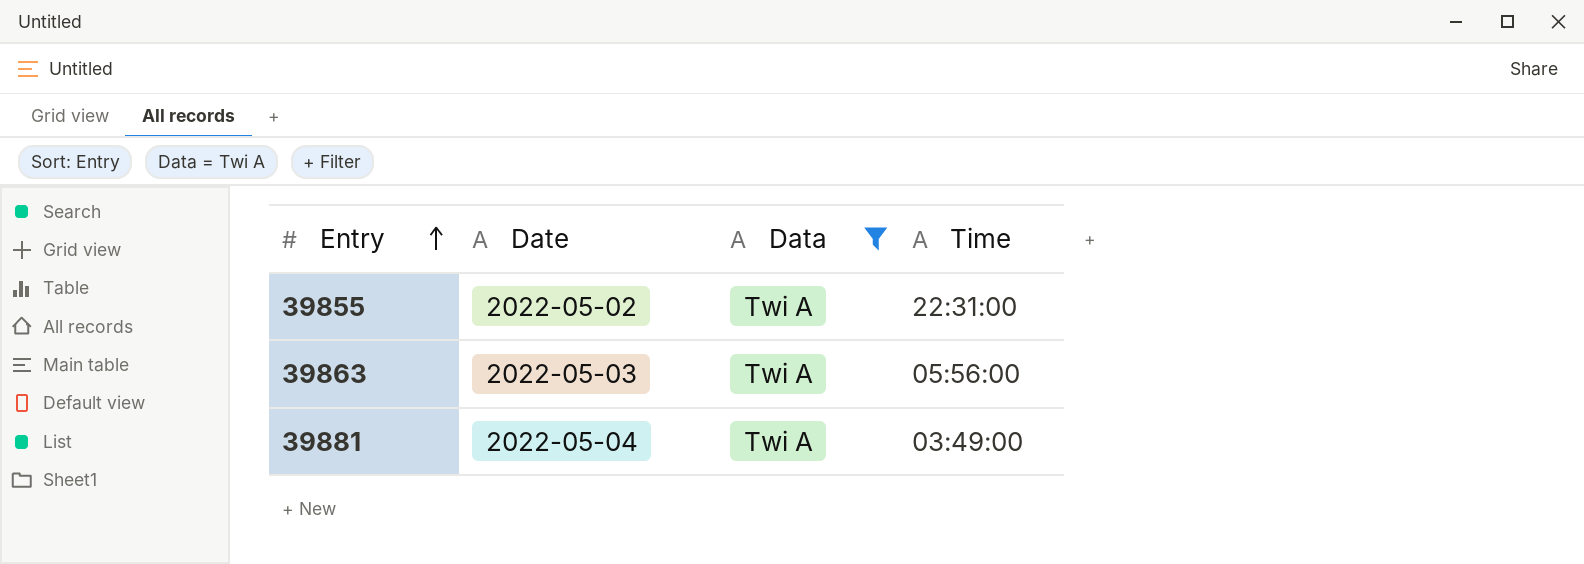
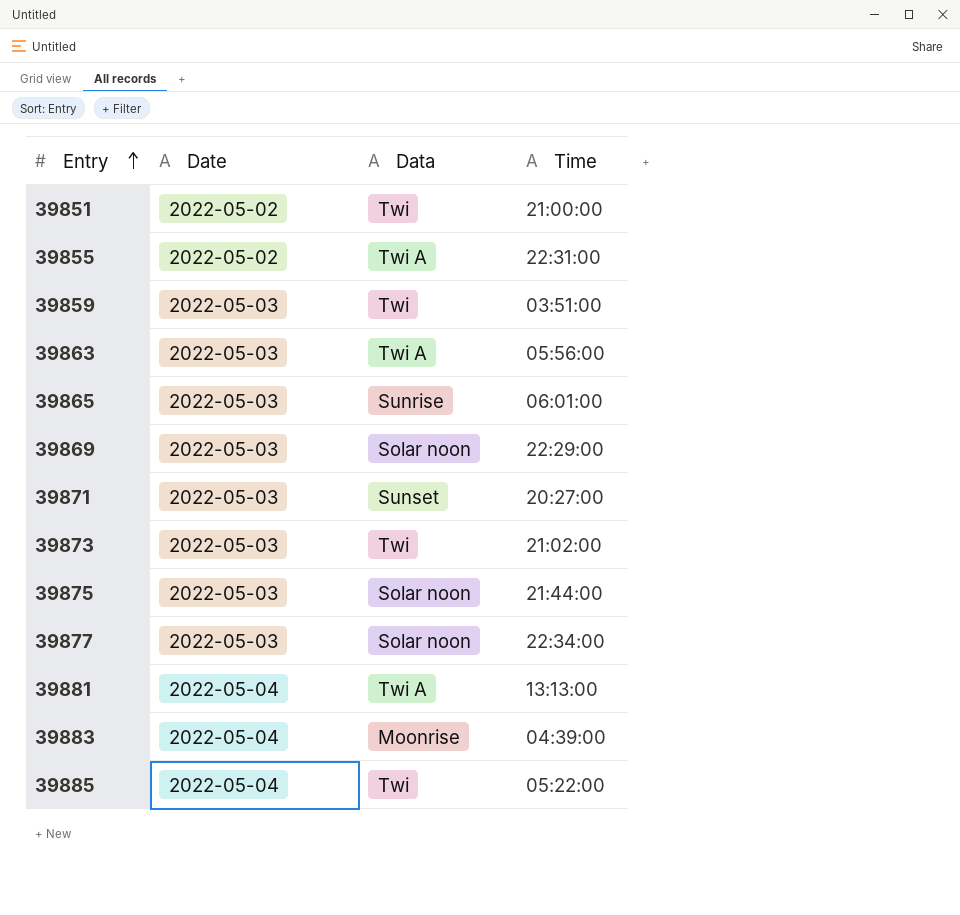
filter: Data = Twi A -> none
39881 | Time: 03:49:00 -> 13:13:00

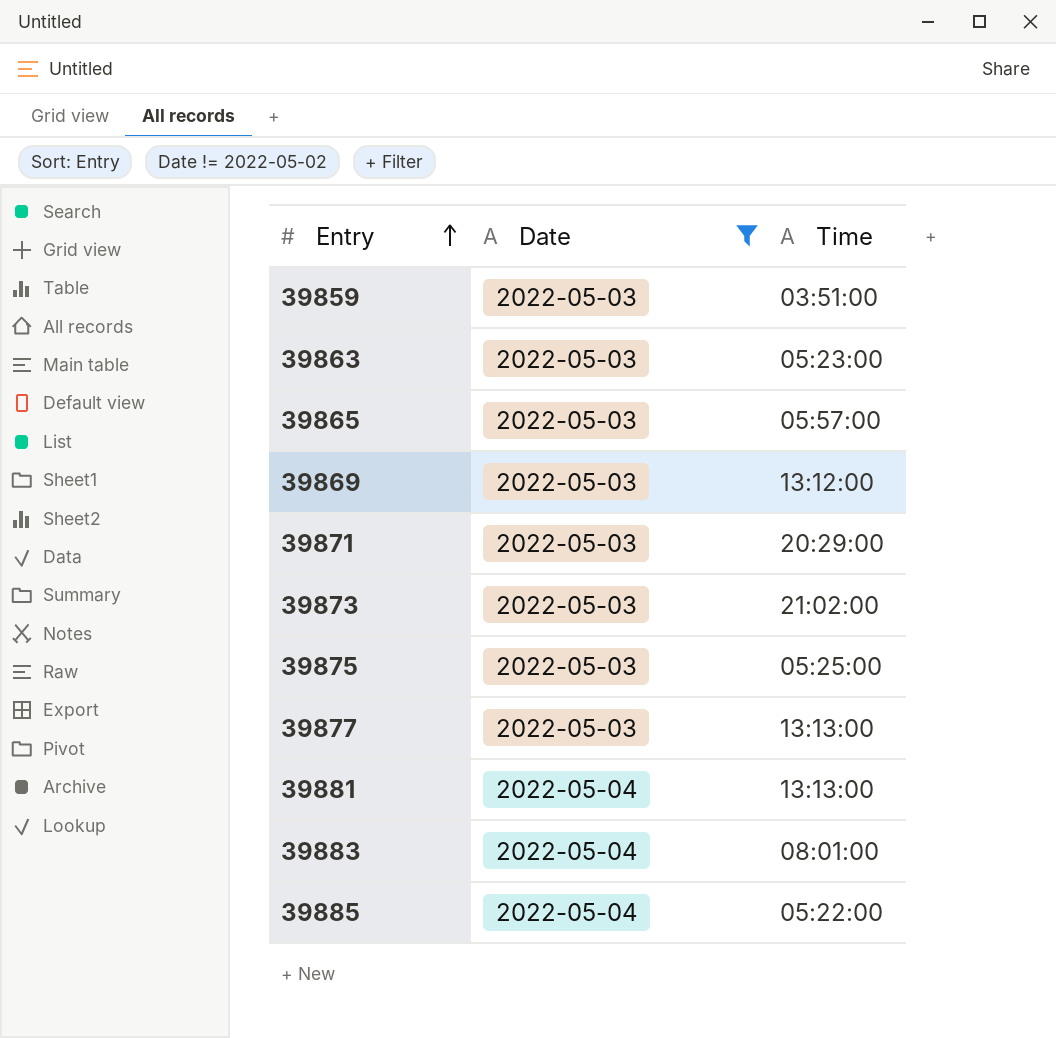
filter: none -> Date != 2022-05-02
column Data | position: 3 -> none
39863 | Time: 05:56:00 -> 05:23:00
39865 | Time: 06:01:00 -> 05:57:00
39869 | Time: 22:29:00 -> 13:12:00
39871 | Time: 20:27:00 -> 20:29:00
39875 | Time: 21:44:00 -> 05:25:00
39877 | Time: 22:34:00 -> 13:13:00
39883 | Time: 04:39:00 -> 08:01:00

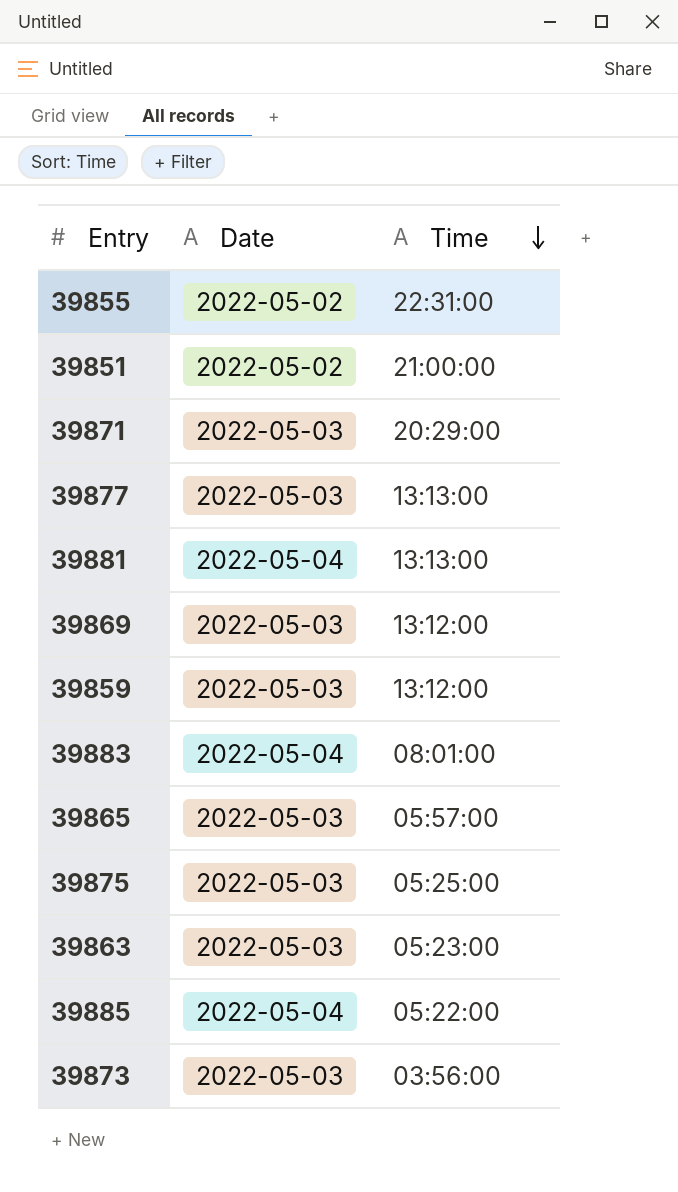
filter: Date != 2022-05-02 -> none
row order: Entry ascending -> Time descending
39859 | Time: 03:51:00 -> 13:12:00
39873 | Time: 21:02:00 -> 03:56:00

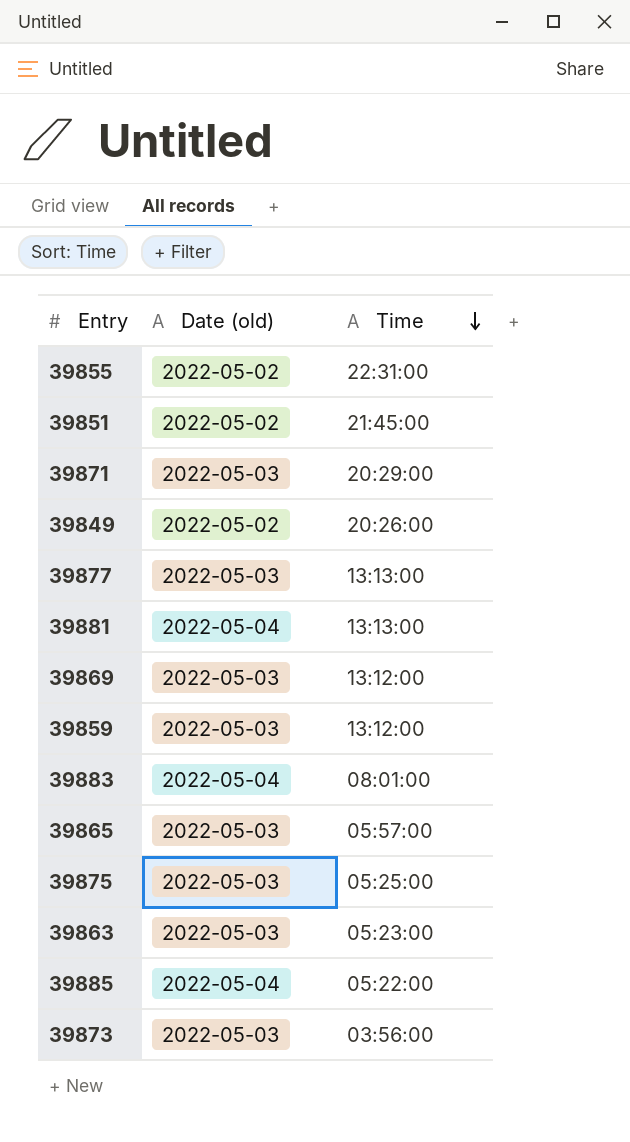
column name: Date -> Date (old)
39851 | Time: 21:00:00 -> 21:45:00
row 39849: none -> 2022-05-02 | 20:26:00

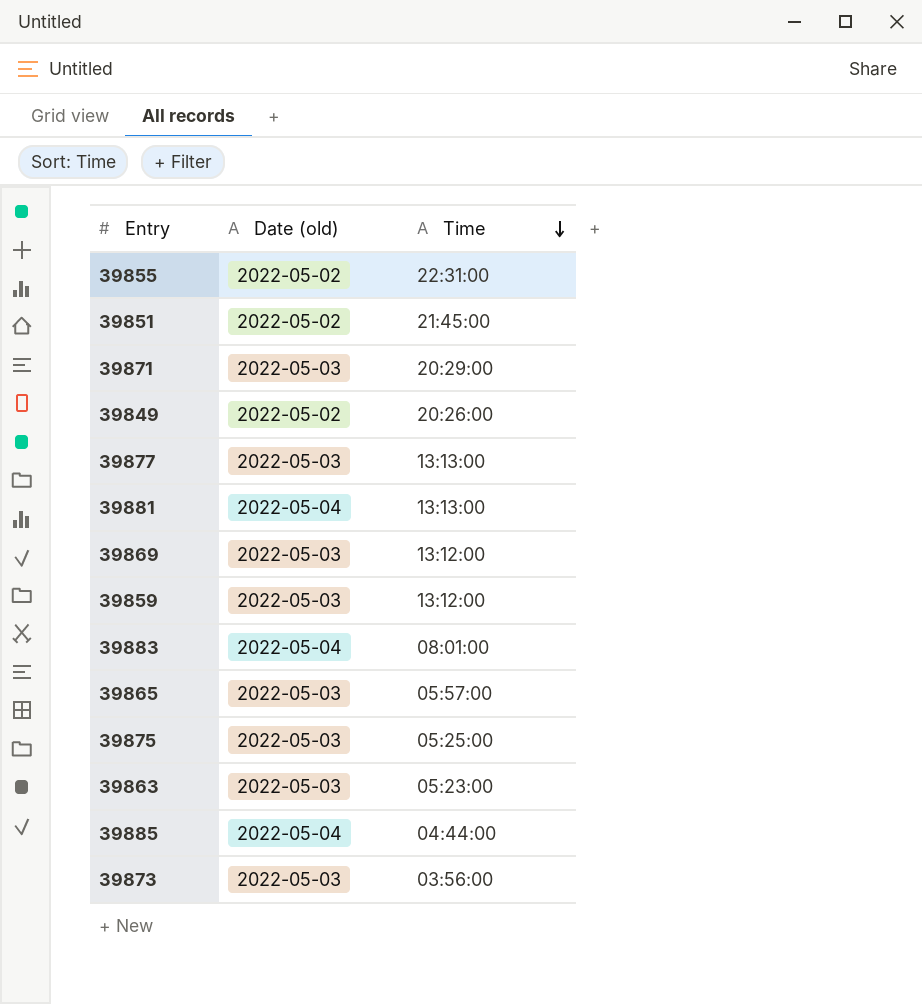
39885 | Time: 05:22:00 -> 04:44:00

